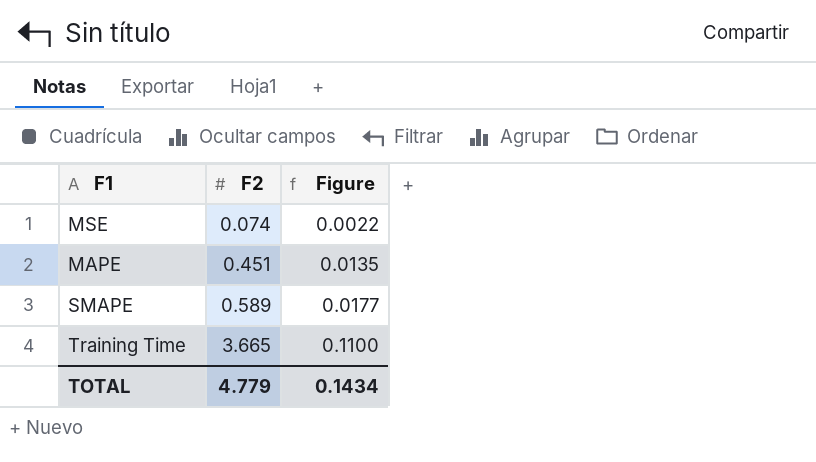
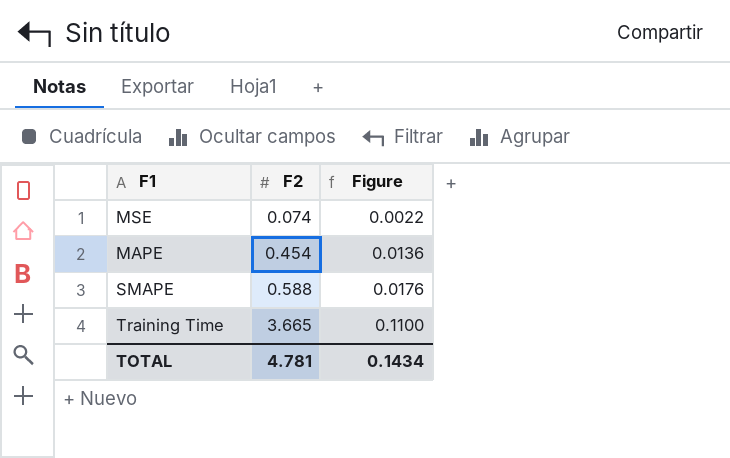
MAPE | F2: 0.451 -> 0.454
MAPE | Figure: 0.0135 -> 0.0136
SMAPE | F2: 0.589 -> 0.588
SMAPE | Figure: 0.0177 -> 0.0176
TOTAL | F2: 4.779 -> 4.781

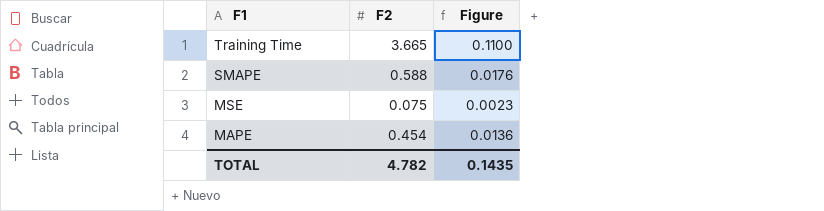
row order: F2 ascending -> F1 descending
MSE | F2: 0.074 -> 0.075
MSE | Figure: 0.0022 -> 0.0023
TOTAL | F2: 4.781 -> 4.782
TOTAL | Figure: 0.1434 -> 0.1435

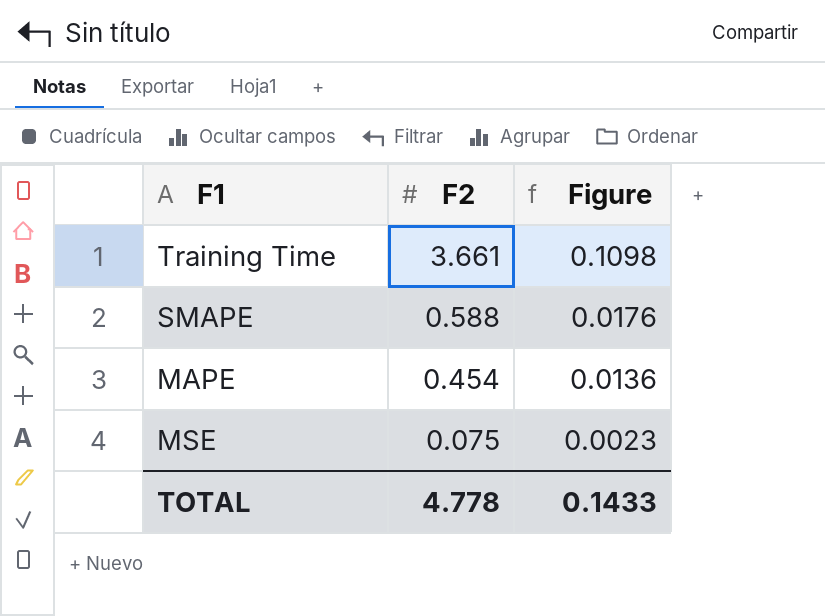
row order: F1 descending -> F2 descending
Training Time | F2: 3.665 -> 3.661
Training Time | Figure: 0.1100 -> 0.1098
TOTAL | F2: 4.782 -> 4.778
TOTAL | Figure: 0.1435 -> 0.1433

